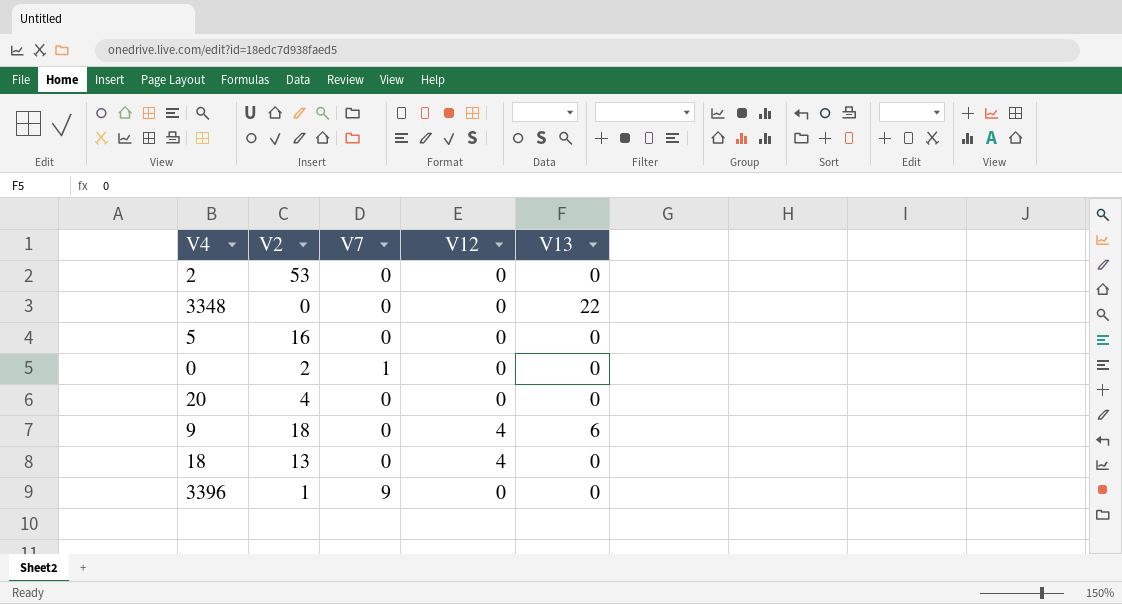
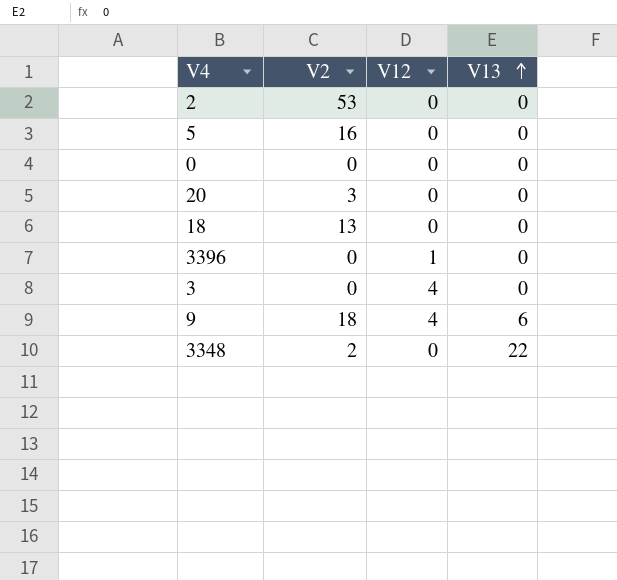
row order: none -> V13 ascending
column V7 | position: 3 -> none
0 | V2: 2 -> 0
20 | V2: 4 -> 3
18 | V12: 4 -> 0
3396 | V2: 1 -> 0
3396 | V12: 0 -> 1
row 3: none -> 0 | 4 | 0
3348 | V2: 0 -> 2

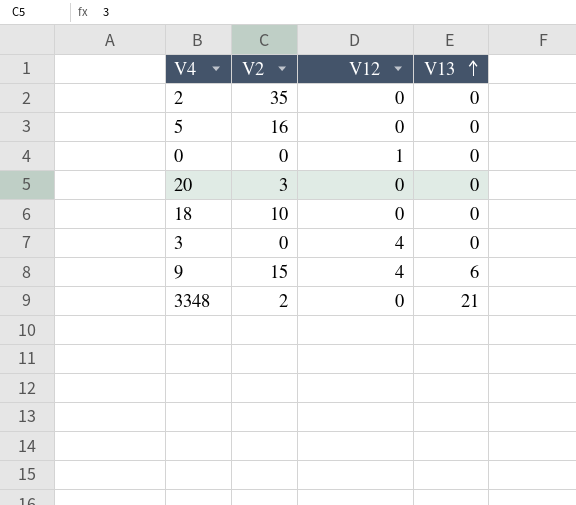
row 3396: 0 | 1 | 0 -> none
2 | V2: 53 -> 35
0 | V12: 0 -> 1
18 | V2: 13 -> 10
9 | V2: 18 -> 15
3348 | V13: 22 -> 21

